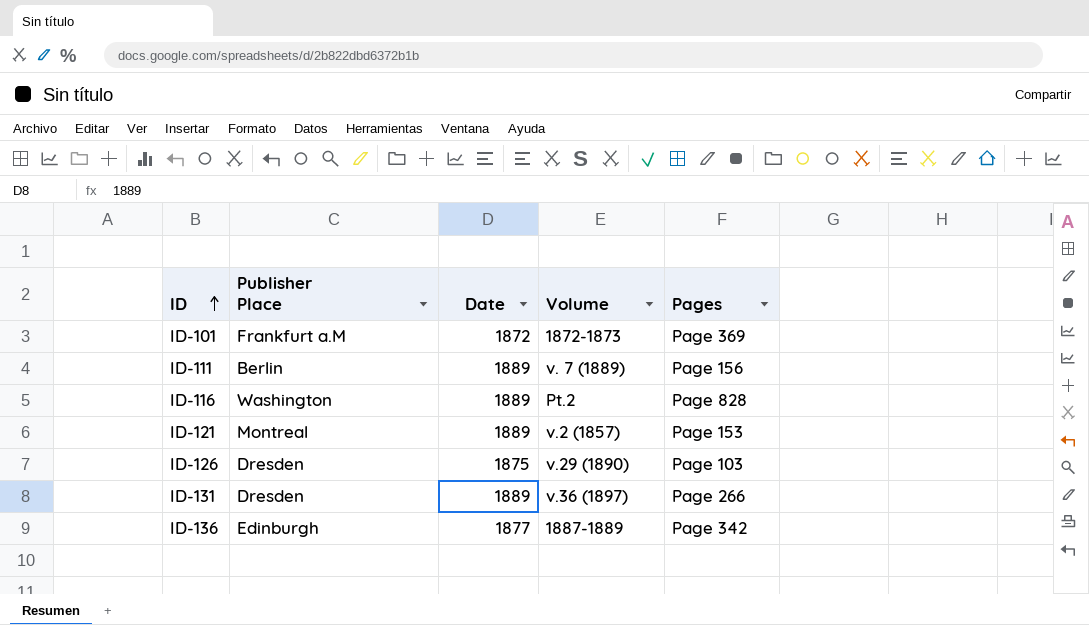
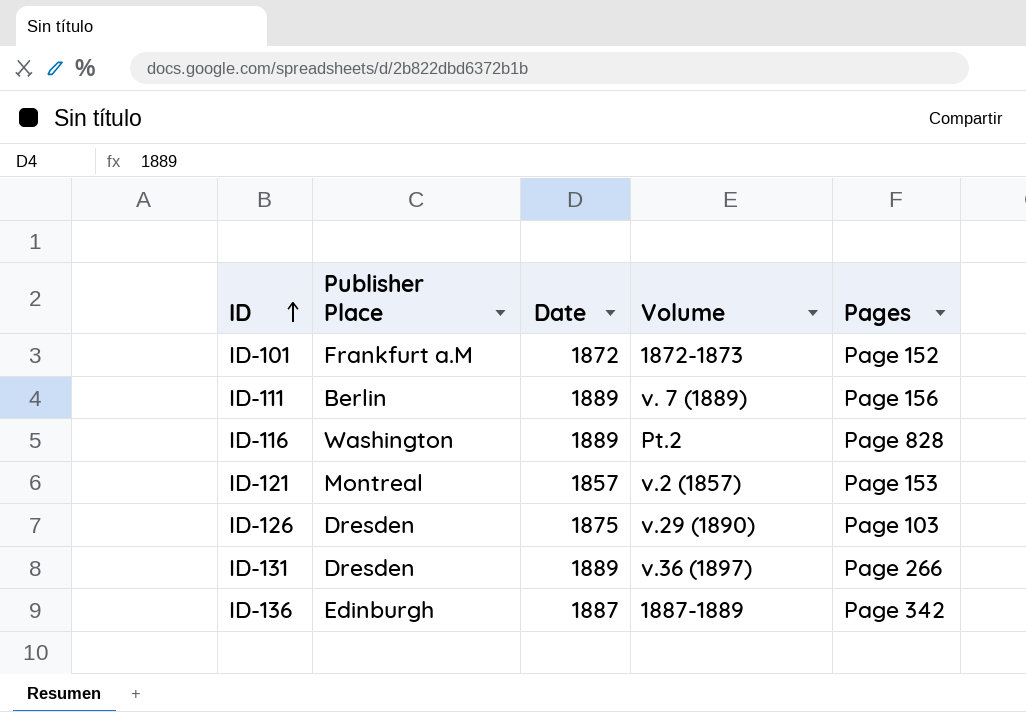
ID-101 | Pages: Page 369 -> Page 152
ID-121 | Date: 1889 -> 1857
ID-136 | Date: 1877 -> 1887

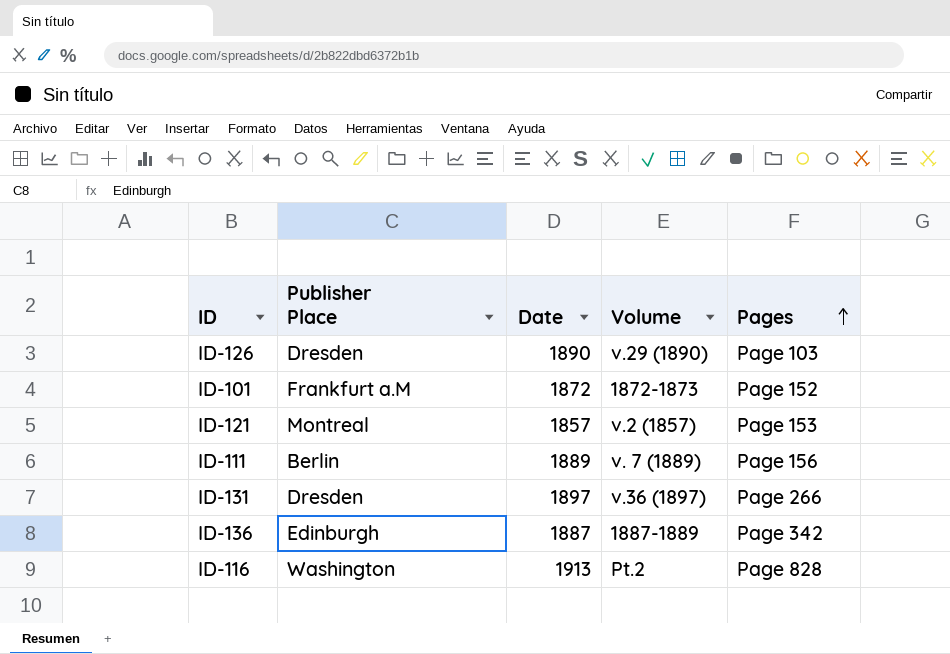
row order: ID ascending -> Pages ascending
ID-126 | Date: 1875 -> 1890
ID-131 | Date: 1889 -> 1897
ID-116 | Date: 1889 -> 1913

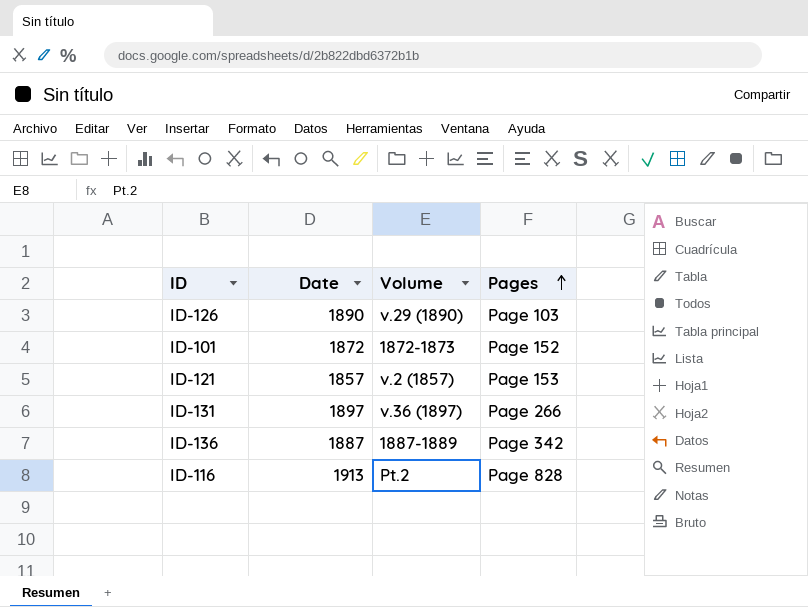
column Publisher Place | position: 2 -> none
row ID-111: Berlin | 1889 | v. 7 (1889) | Page 156 -> none

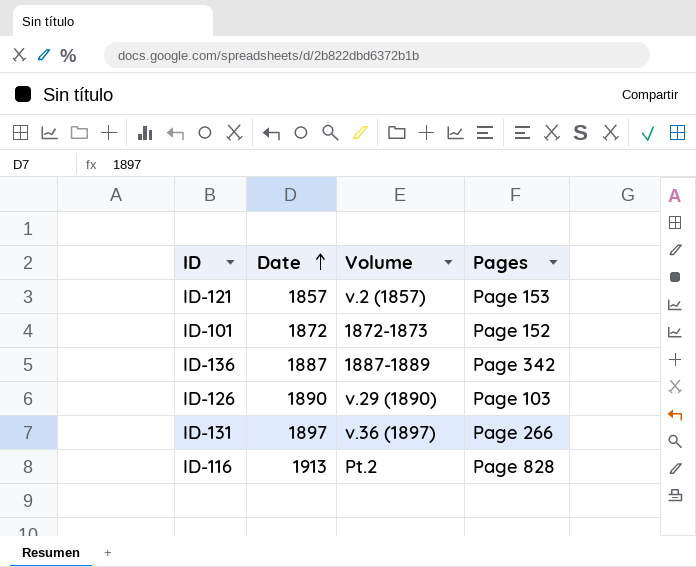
row order: Pages ascending -> Date ascending

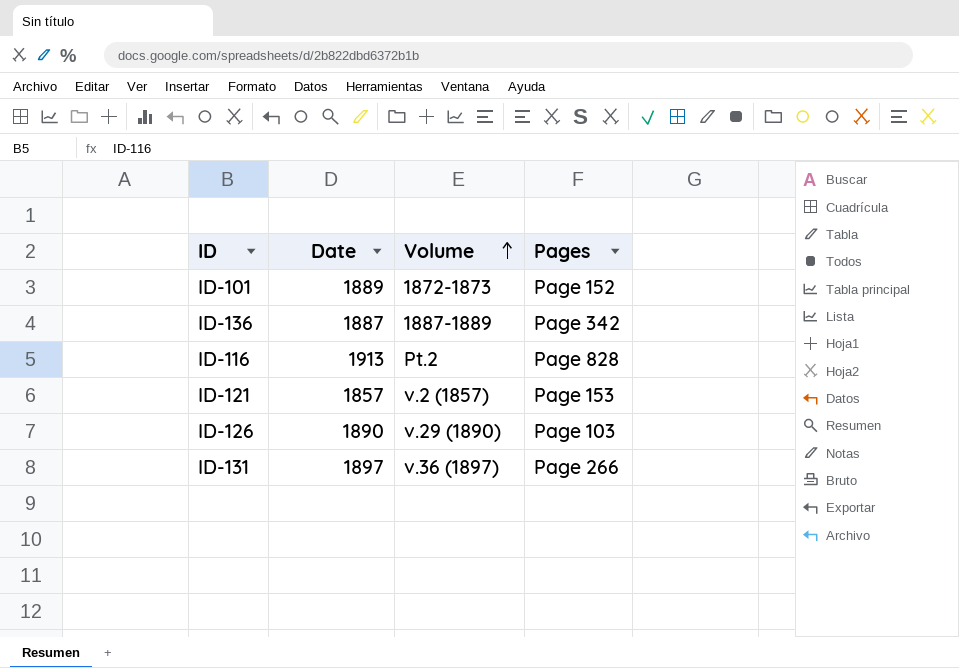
row order: Date ascending -> Volume ascending
ID-101 | Date: 1872 -> 1889

